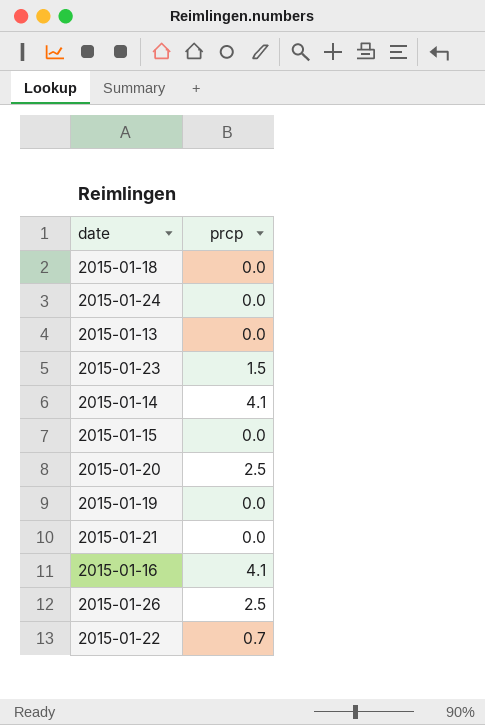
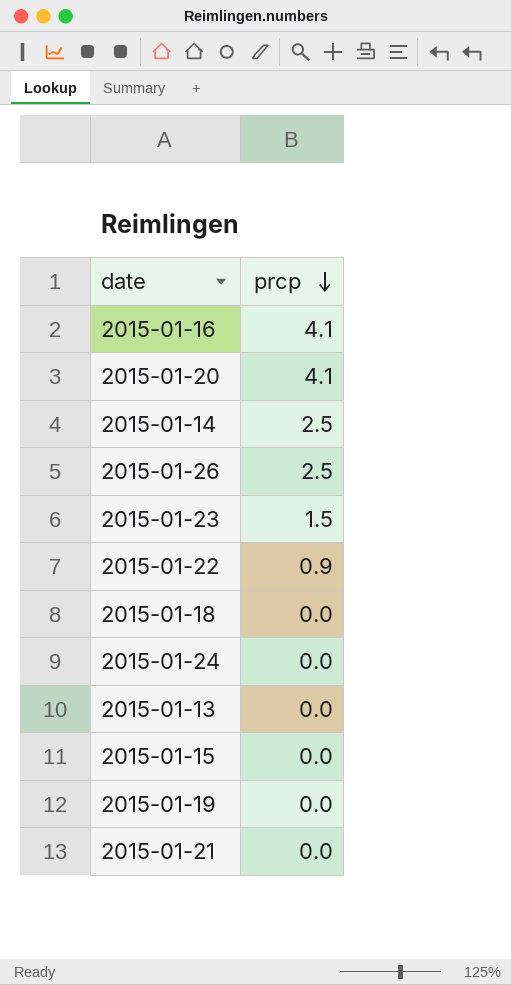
row order: none -> prcp descending
2015-01-20 | prcp: 2.5 -> 4.1
2015-01-14 | prcp: 4.1 -> 2.5
2015-01-22 | prcp: 0.7 -> 0.9

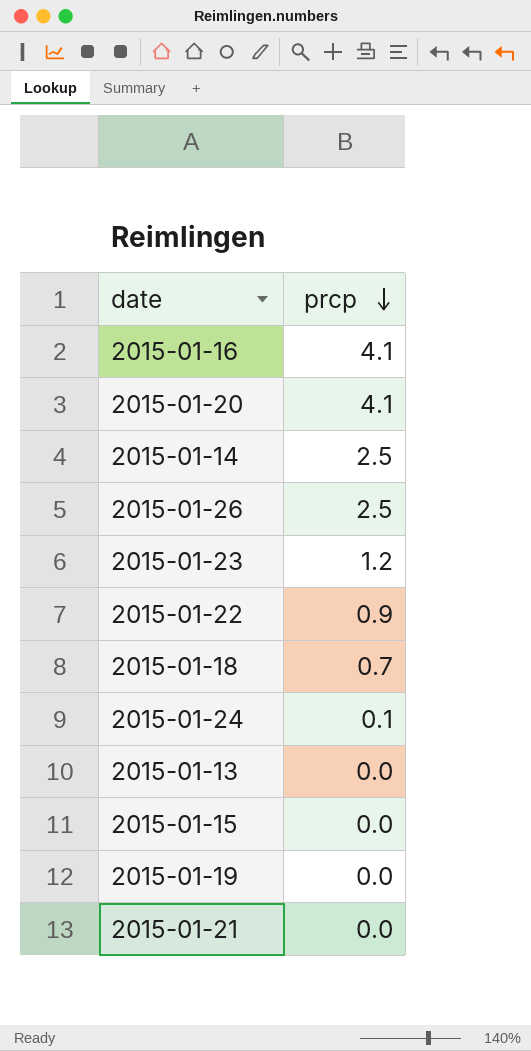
2015-01-23 | prcp: 1.5 -> 1.2
2015-01-18 | prcp: 0.0 -> 0.7
2015-01-24 | prcp: 0.0 -> 0.1

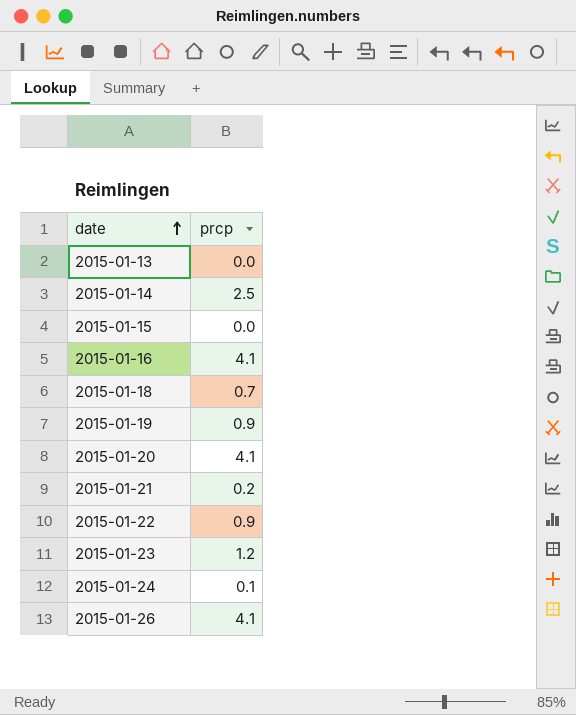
row order: prcp descending -> date ascending
2015-01-19 | prcp: 0.0 -> 0.9
2015-01-21 | prcp: 0.0 -> 0.2
2015-01-26 | prcp: 2.5 -> 4.1

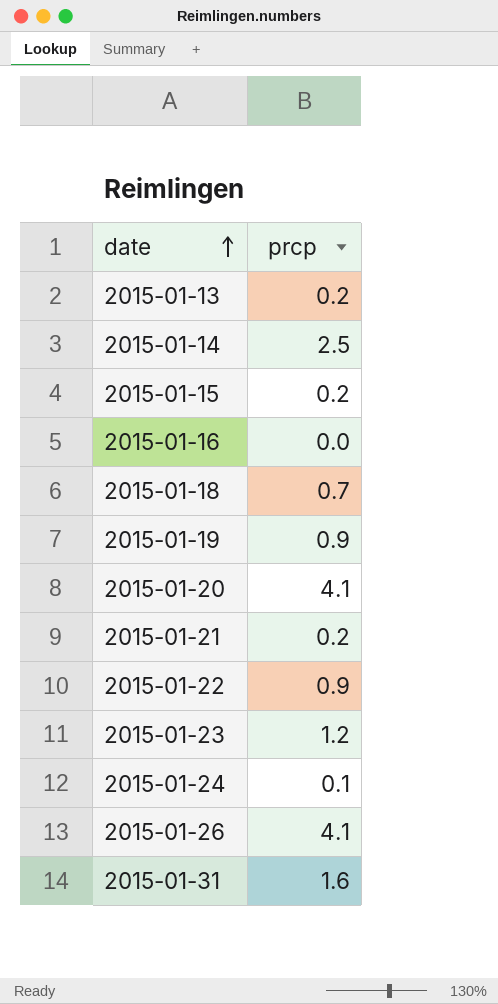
2015-01-13 | prcp: 0.0 -> 0.2
2015-01-15 | prcp: 0.0 -> 0.2
2015-01-16 | prcp: 4.1 -> 0.0
row 2015-01-31: none -> 1.6

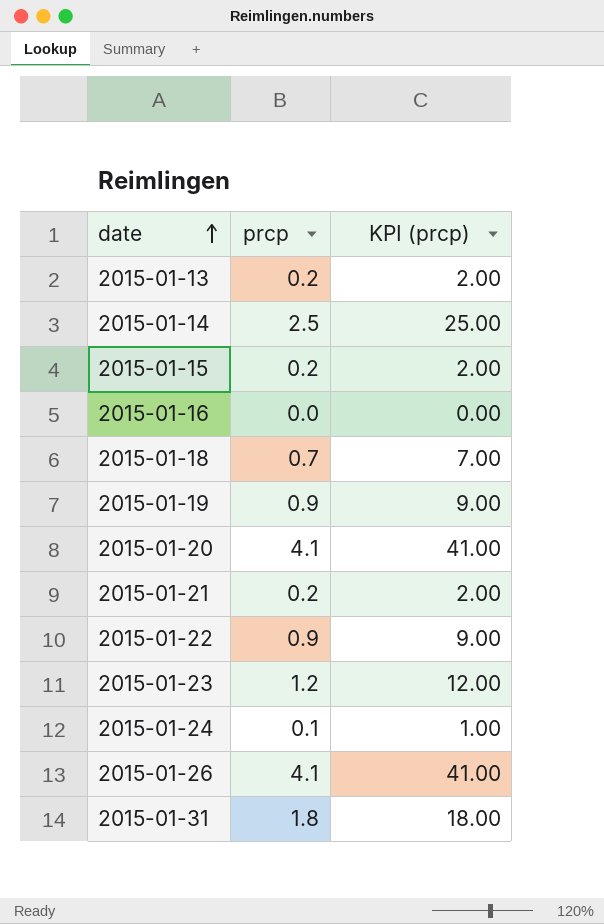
column KPI (prcp) | formula: none -> [prcp] * 10
2015-01-31 | prcp: 1.6 -> 1.8

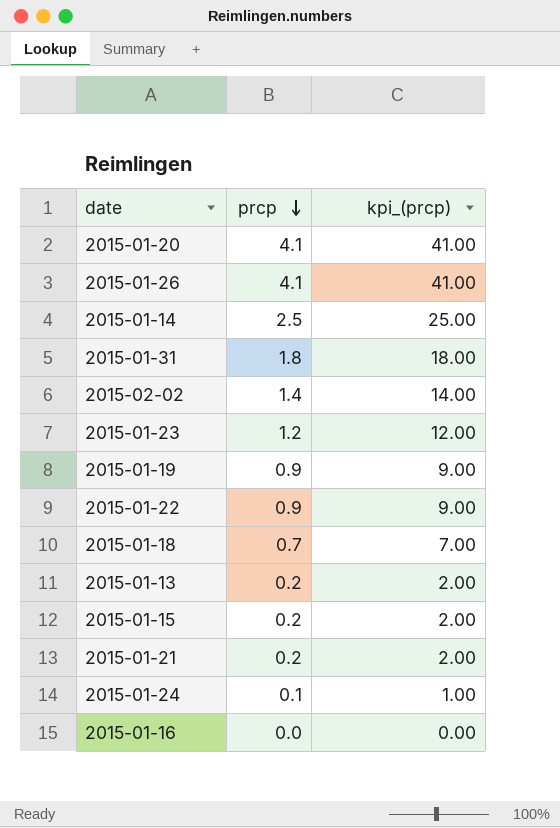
row order: date ascending -> prcp descending
column name: KPI (prcp) -> kpi_(prcp)
row 2015-02-02: none -> 1.4 | 14.00

